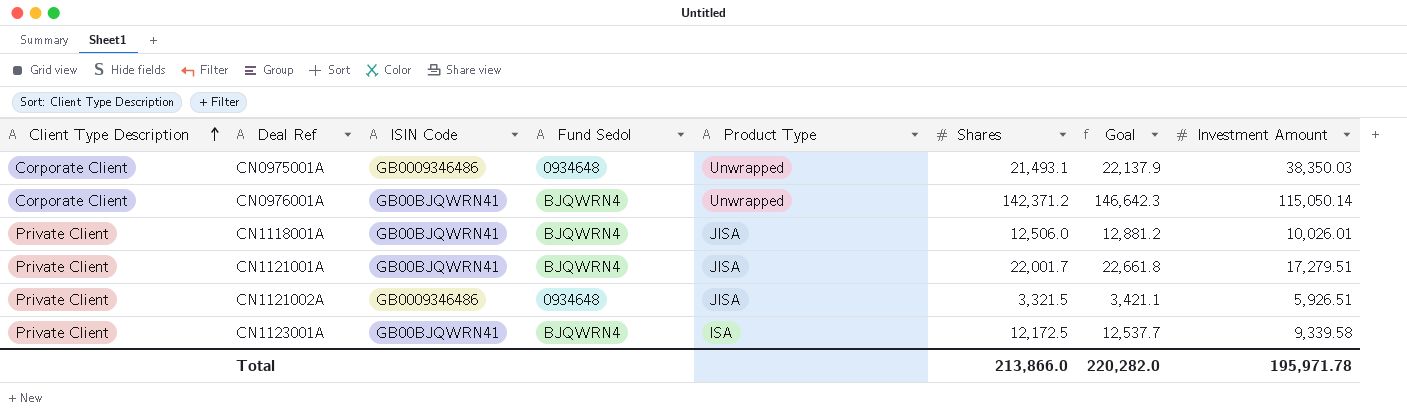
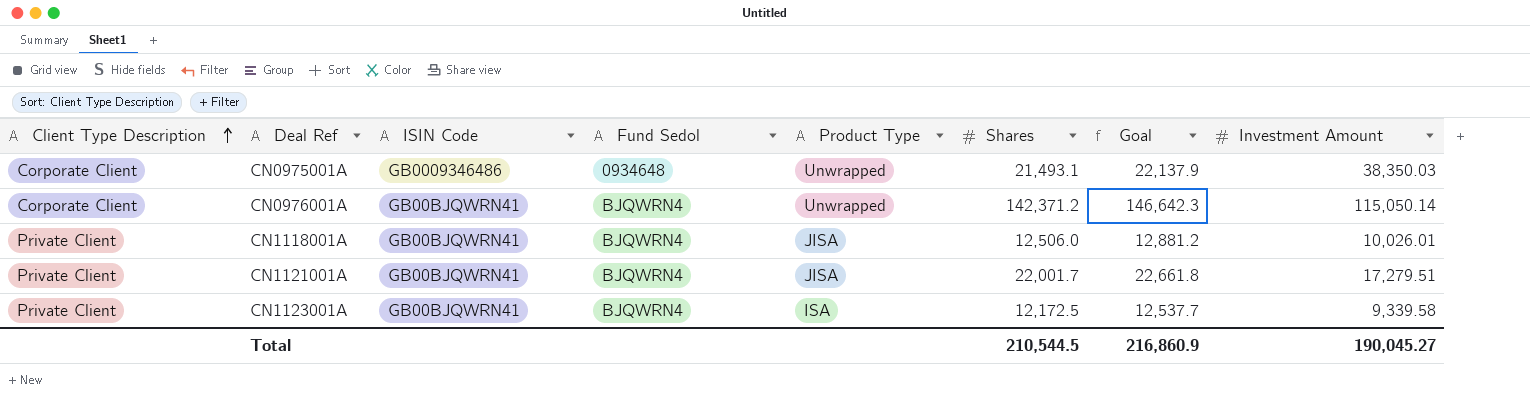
row CN1121002A: Private Client | GB0009346486 | 0934648 | JISA | 3,321.5 | 3,421.1 | 5,926.51 -> none
Total | Shares: 213,866.0 -> 210,544.5
Total | Goal: 220,282.0 -> 216,860.9
Total | Investment Amount: 195,971.78 -> 190,045.27

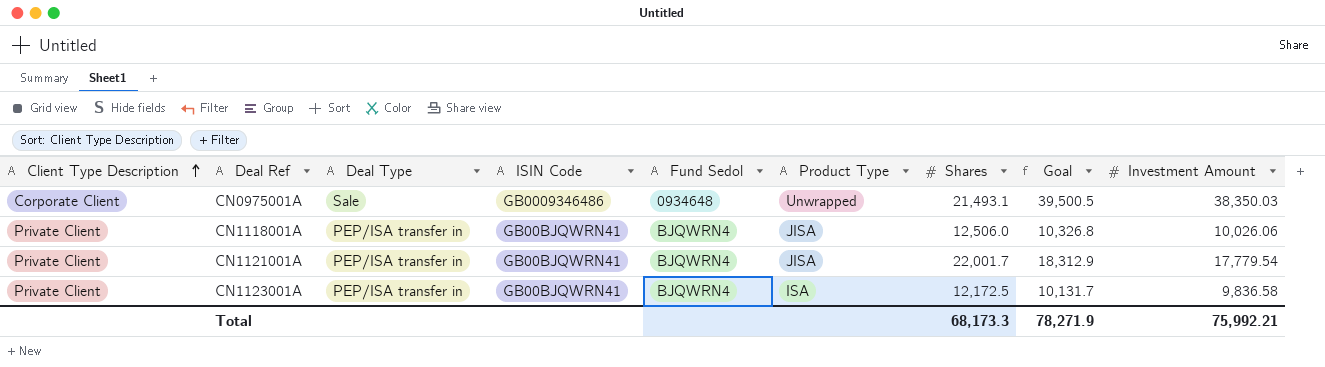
column Deal Type | position: none -> 3
column Goal | formula: [Shares] * 1.03 -> [Investment Amount] * 1.03
row CN0976001A: Corporate Client | GB00BJQWRN41 | BJQWRN4 | Unwrapped | 142,371.2 | 146,642.3 | 115,050.14 -> none
CN1118001A | Investment Amount: 10,026.01 -> 10,026.06
CN1121001A | Investment Amount: 17,279.51 -> 17,779.54
CN1123001A | Investment Amount: 9,339.58 -> 9,836.58
Total | Shares: 210,544.5 -> 68,173.3
Total | Goal: 216,860.9 -> 78,271.9
Total | Investment Amount: 190,045.27 -> 75,992.21

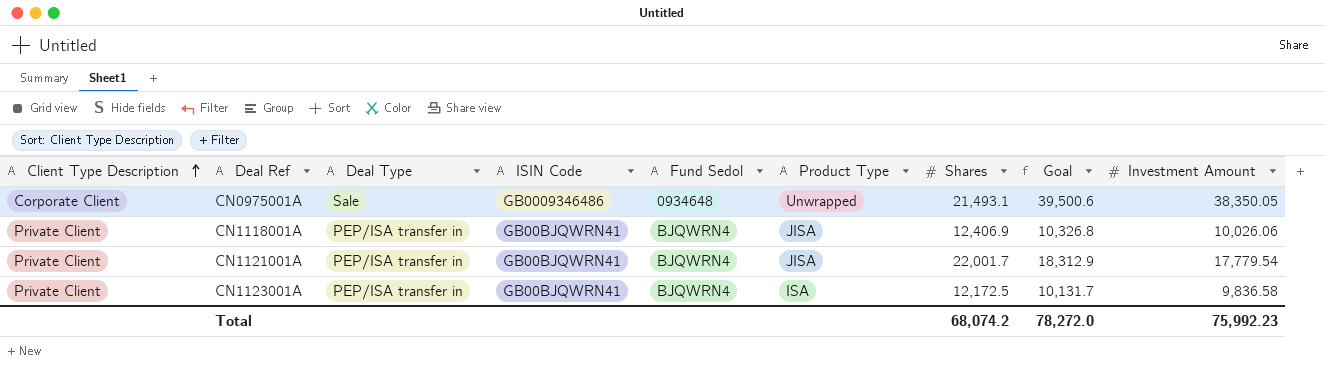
CN0975001A | Goal: 39,500.5 -> 39,500.6
CN0975001A | Investment Amount: 38,350.03 -> 38,350.05
CN1118001A | Shares: 12,506.0 -> 12,406.9
Total | Shares: 68,173.3 -> 68,074.2
Total | Goal: 78,271.9 -> 78,272.0
Total | Investment Amount: 75,992.21 -> 75,992.23

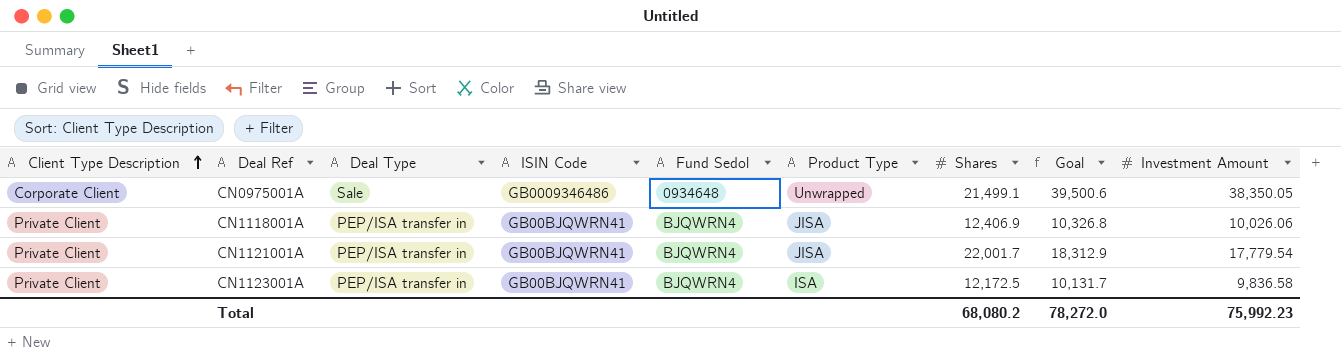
CN0975001A | Shares: 21,493.1 -> 21,499.1
Total | Shares: 68,074.2 -> 68,080.2

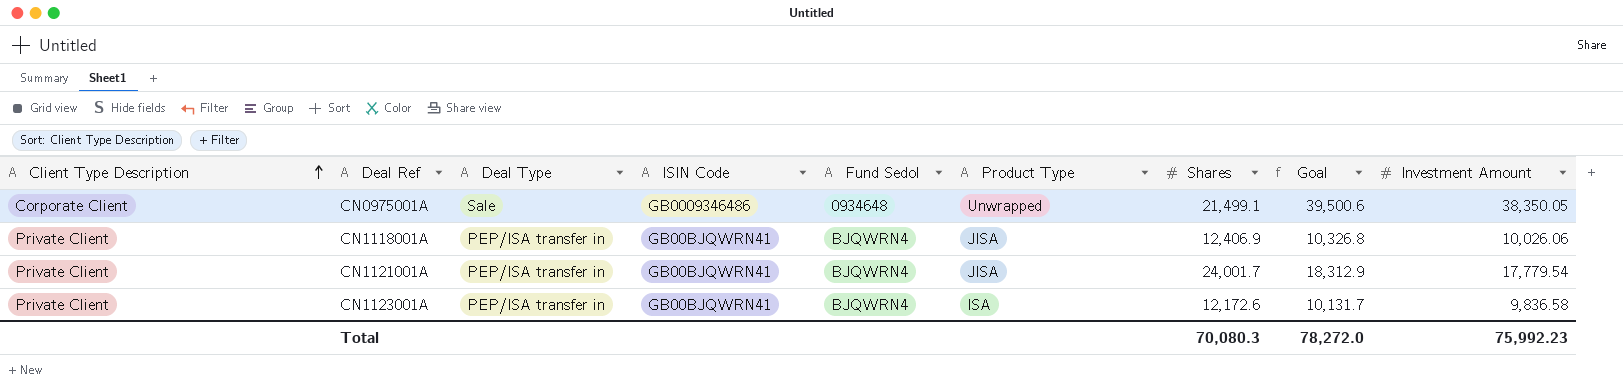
CN1121001A | Shares: 22,001.7 -> 24,001.7
CN1123001A | Shares: 12,172.5 -> 12,172.6
Total | Shares: 68,080.2 -> 70,080.3

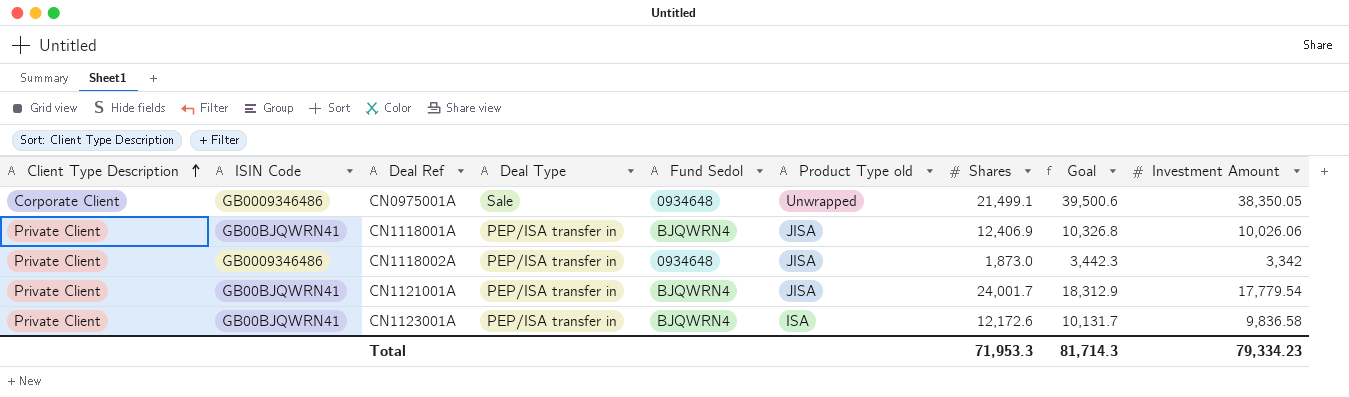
column ISIN Code | position: 4 -> 2
column name: Product Type -> Product Type old
row CN1118002A: none -> Private Client | GB0009346486 | PEP/ISA transfer in | 0934648 | JISA | 1,873.0 | 3,442.3 | 3,342
Total | Shares: 70,080.3 -> 71,953.3
Total | Goal: 78,272.0 -> 81,714.3
Total | Investment Amount: 75,992.23 -> 79,334.23

